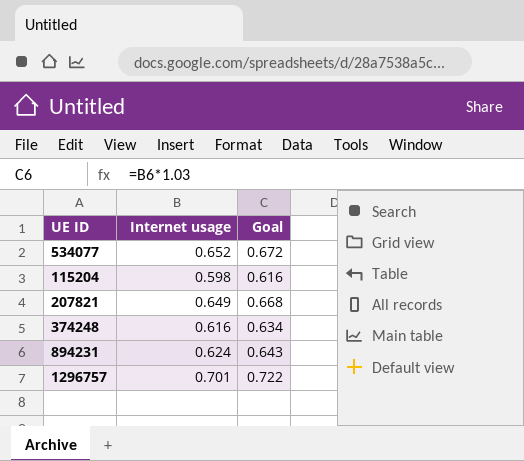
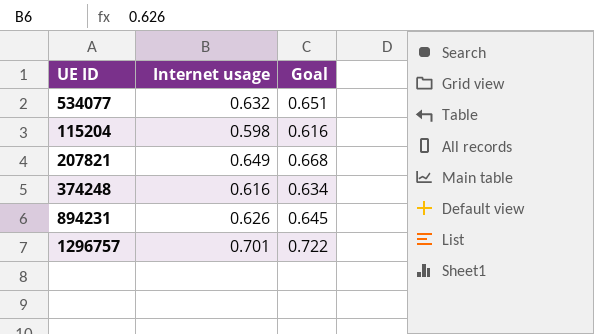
534077 | Internet usage: 0.652 -> 0.632
534077 | Goal: 0.672 -> 0.651
894231 | Internet usage: 0.624 -> 0.626
894231 | Goal: 0.643 -> 0.645

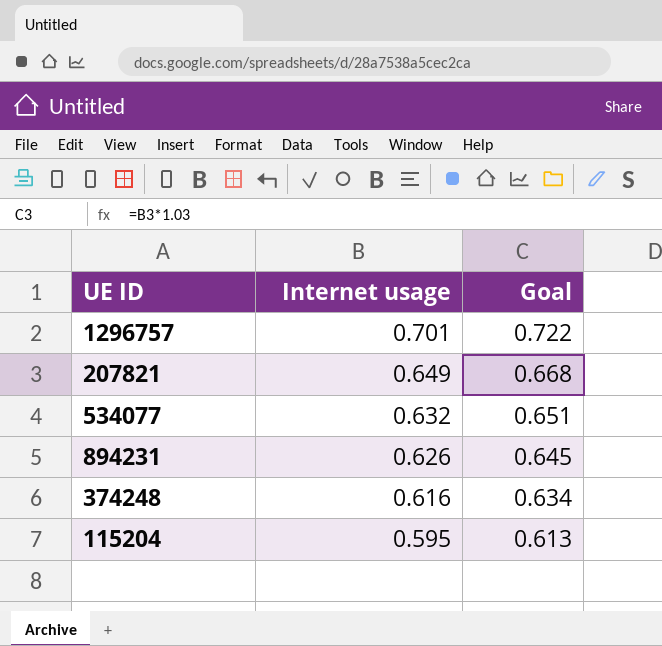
row order: none -> Internet usage descending
115204 | Internet usage: 0.598 -> 0.595
115204 | Goal: 0.616 -> 0.613

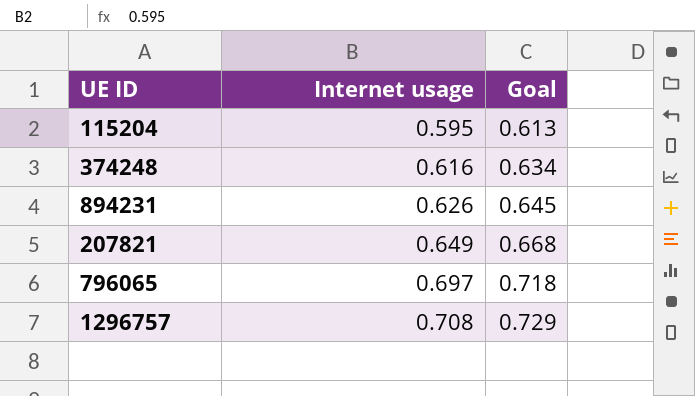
row order: Internet usage descending -> Internet usage ascending
row 534077: 0.632 | 0.651 -> none
row 796065: none -> 0.697 | 0.718
1296757 | Internet usage: 0.701 -> 0.708
1296757 | Goal: 0.722 -> 0.729

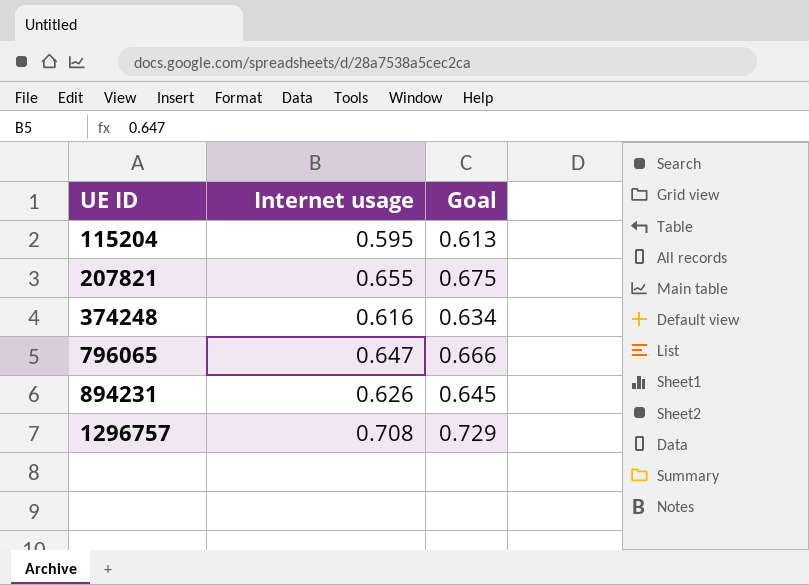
row order: Internet usage ascending -> UE ID ascending
207821 | Internet usage: 0.649 -> 0.655
207821 | Goal: 0.668 -> 0.675
796065 | Internet usage: 0.697 -> 0.647
796065 | Goal: 0.718 -> 0.666

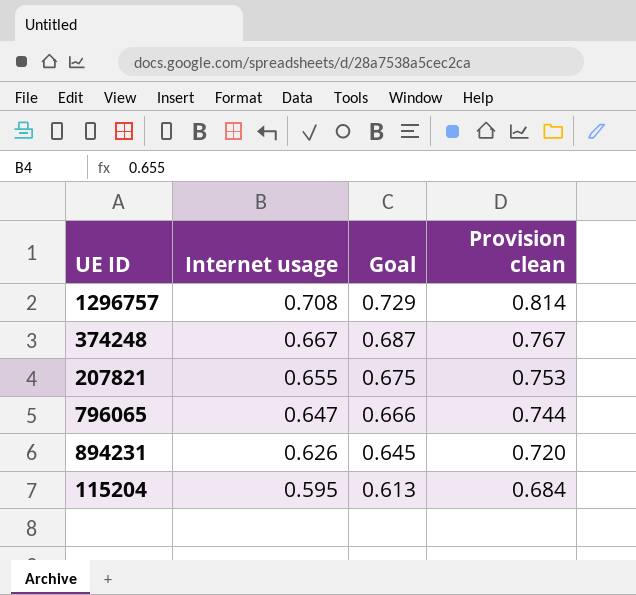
row order: UE ID ascending -> Internet usage descending
column Provision clean | formula: none -> [Internet usage] * 1.15
374248 | Internet usage: 0.616 -> 0.667
374248 | Goal: 0.634 -> 0.687

